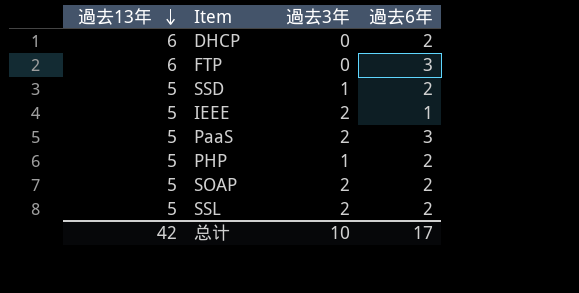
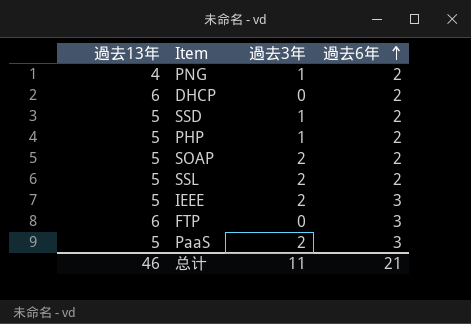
row order: 過去13年 descending -> 過去6年 ascending
row PNG: none -> 4 | 1 | 2
IEEE | 過去6年: 1 -> 3
总计 | 過去13年: 42 -> 46
总计 | 過去3年: 10 -> 11
总计 | 過去6年: 17 -> 21

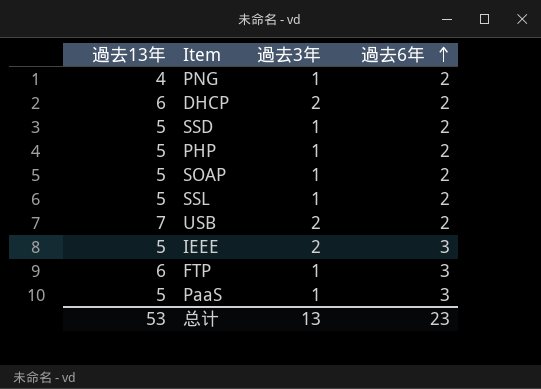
DHCP | 過去3年: 0 -> 2
SOAP | 過去3年: 2 -> 1
SSL | 過去3年: 2 -> 1
row USB: none -> 7 | 2 | 2
FTP | 過去3年: 0 -> 1
PaaS | 過去3年: 2 -> 1
总计 | 過去13年: 46 -> 53
总计 | 過去3年: 11 -> 13
总计 | 過去6年: 21 -> 23

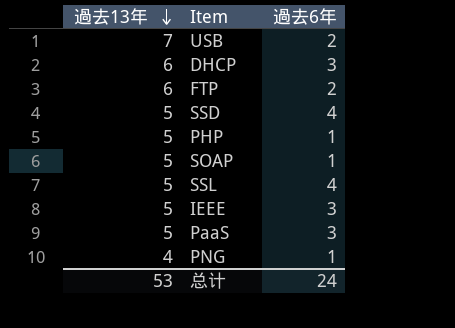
row order: 過去6年 ascending -> 過去13年 descending
column 過去3年 | position: 3 -> none
DHCP | 過去6年: 2 -> 3
FTP | 過去6年: 3 -> 2
SSD | 過去6年: 2 -> 4
PHP | 過去6年: 2 -> 1
SOAP | 過去6年: 2 -> 1
SSL | 過去6年: 2 -> 4
PNG | 過去6年: 2 -> 1
总计 | 過去6年: 23 -> 24

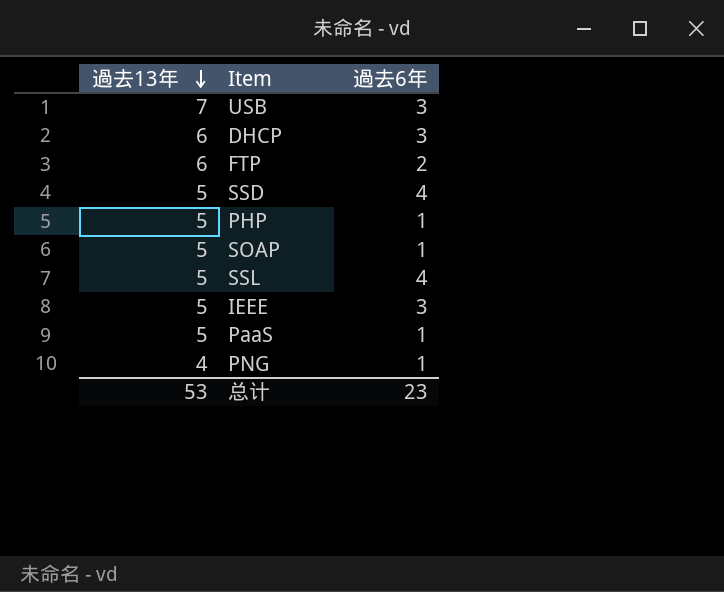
USB | 過去6年: 2 -> 3
PaaS | 過去6年: 3 -> 1
总计 | 過去6年: 24 -> 23

